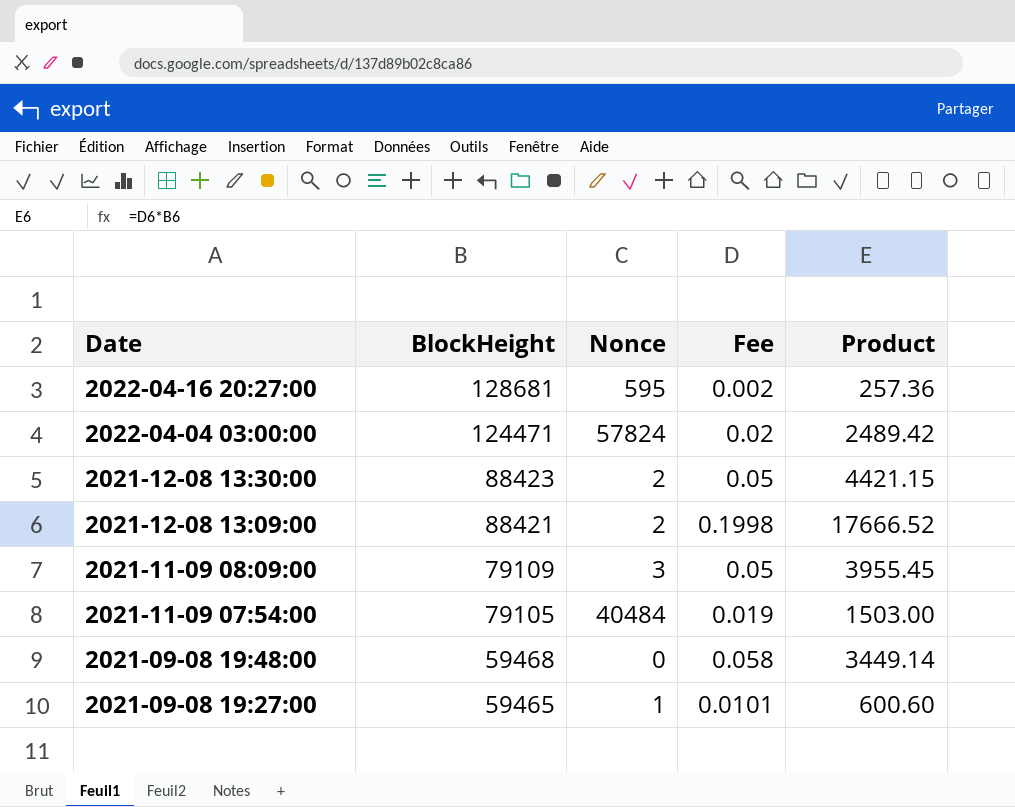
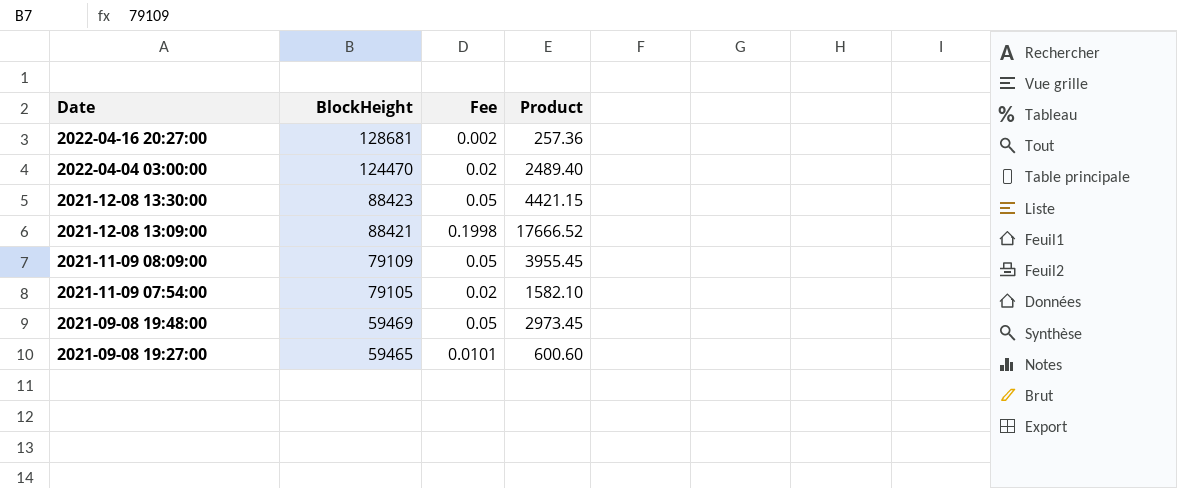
column Nonce | position: 3 -> none
2022-04-04 03:00:00 | BlockHeight: 124471 -> 124470
2022-04-04 03:00:00 | Product: 2489.42 -> 2489.40
2021-11-09 07:54:00 | Fee: 0.019 -> 0.02
2021-11-09 07:54:00 | Product: 1503.00 -> 1582.10
2021-09-08 19:48:00 | BlockHeight: 59468 -> 59469
2021-09-08 19:48:00 | Fee: 0.058 -> 0.05
2021-09-08 19:48:00 | Product: 3449.14 -> 2973.45

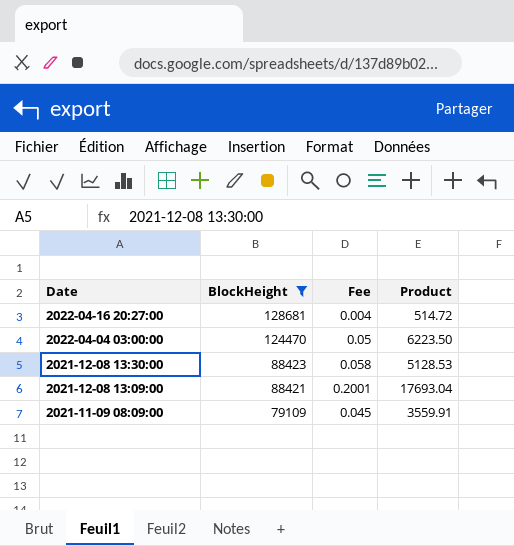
filter: none -> BlockHeight >= 79109
2022-04-16 20:27:00 | Fee: 0.002 -> 0.004
2022-04-16 20:27:00 | Product: 257.36 -> 514.72
2022-04-04 03:00:00 | Fee: 0.02 -> 0.05
2022-04-04 03:00:00 | Product: 2489.40 -> 6223.50
2021-12-08 13:30:00 | Fee: 0.05 -> 0.058
2021-12-08 13:30:00 | Product: 4421.15 -> 5128.53
2021-12-08 13:09:00 | Fee: 0.1998 -> 0.2001
2021-12-08 13:09:00 | Product: 17666.52 -> 17693.04
2021-11-09 08:09:00 | Fee: 0.05 -> 0.045
2021-11-09 08:09:00 | Product: 3955.45 -> 3559.91

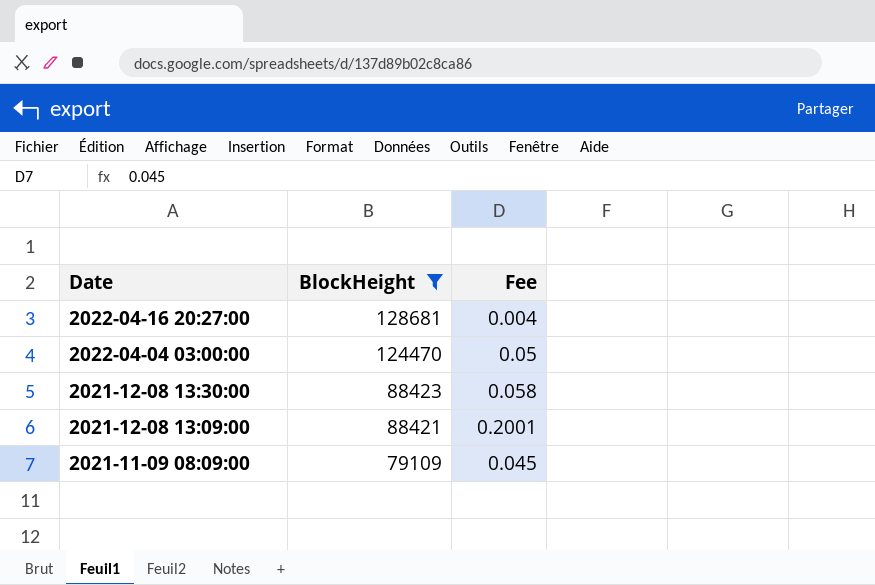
column Product | formula: [BlockHeight] * [Fee] -> none

